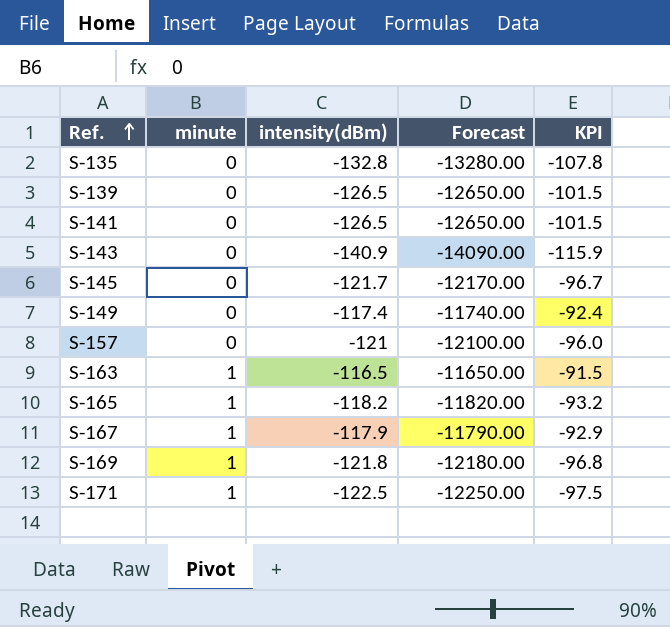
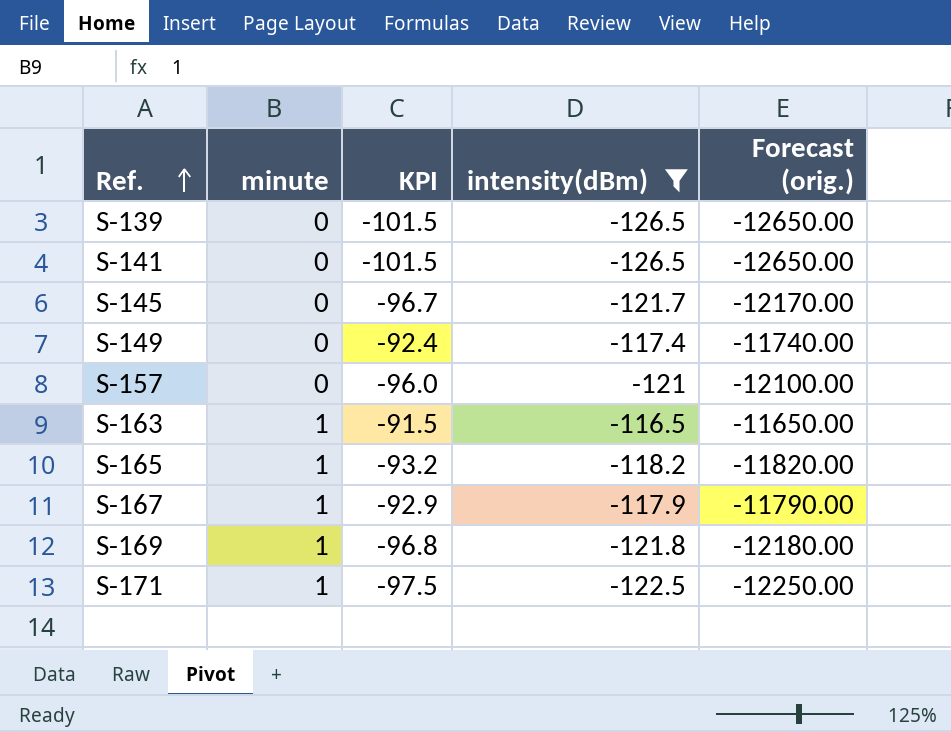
filter: none -> intensity(dBm) >= -126.5
column KPI | position: 5 -> 3
column name: Forecast -> Forecast (orig.)

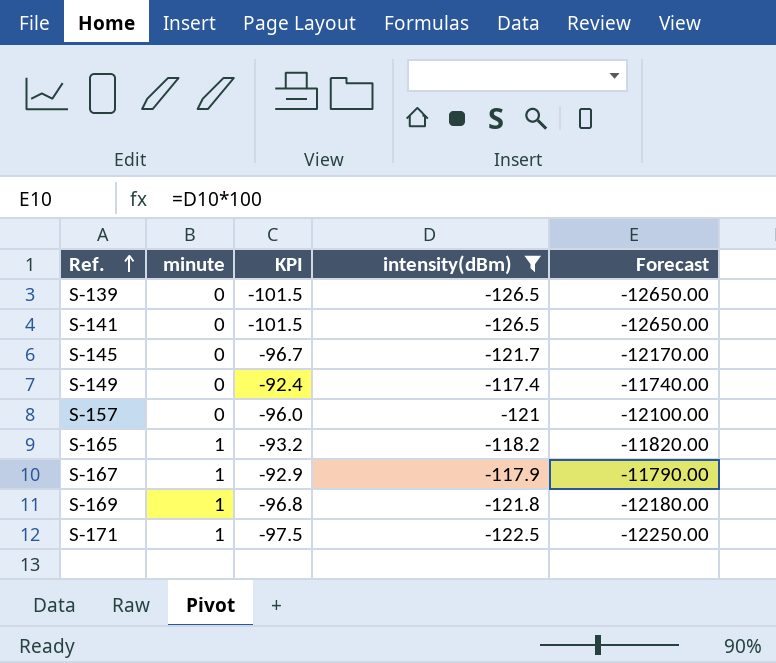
column name: Forecast (orig.) -> Forecast
row S-163: 1 | -91.5 | -116.5 | -11650.00 -> none

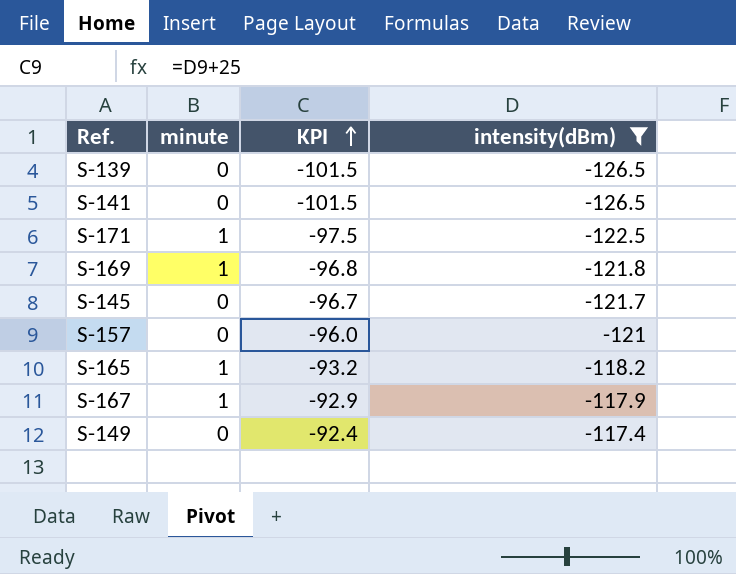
row order: Ref. ascending -> KPI ascending
column Forecast | formula: [intensity(dBm)] * 100 -> none

